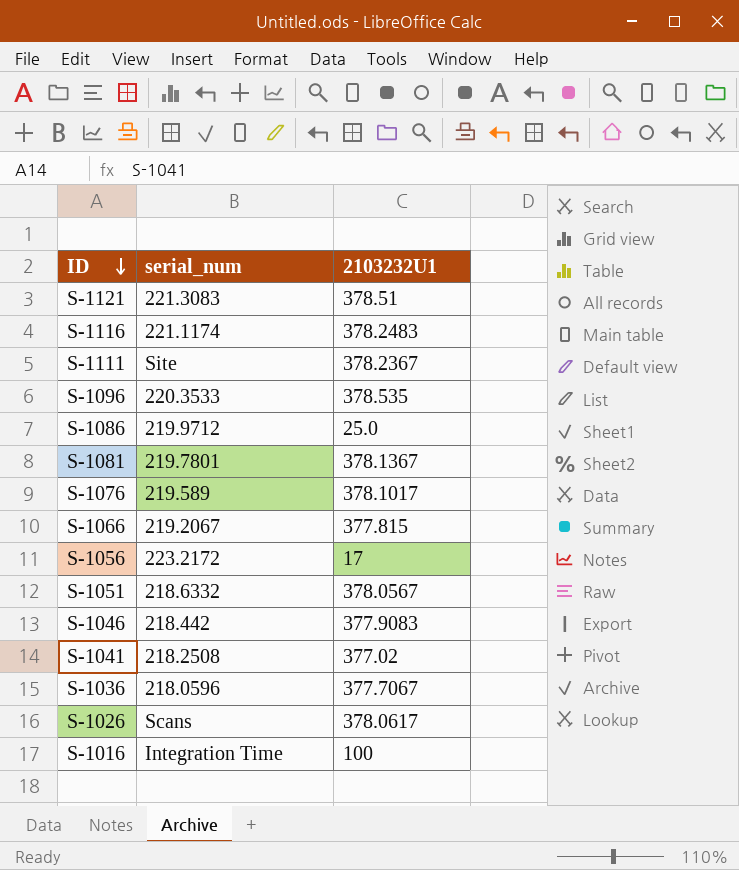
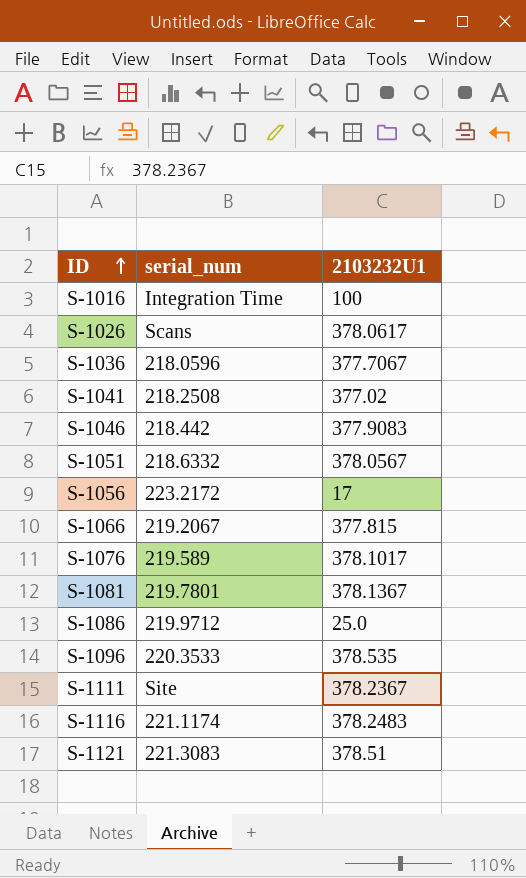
row order: ID descending -> ID ascending

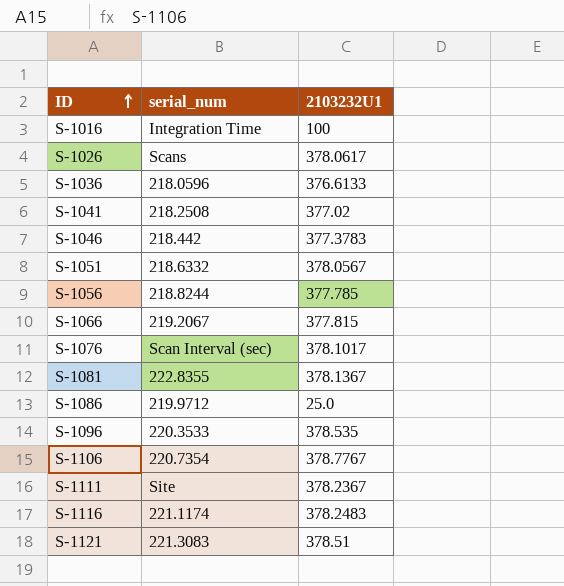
S-1036 | 2103232U1: 377.7067 -> 376.6133
S-1046 | 2103232U1: 377.9083 -> 377.3783
S-1056 | serial_num: 223.2172 -> 218.8244
S-1056 | 2103232U1: 17 -> 377.785
S-1076 | serial_num: 219.589 -> Scan Interval (sec)
S-1081 | serial_num: 219.7801 -> 222.8355
row S-1106: none -> 220.7354 | 378.7767

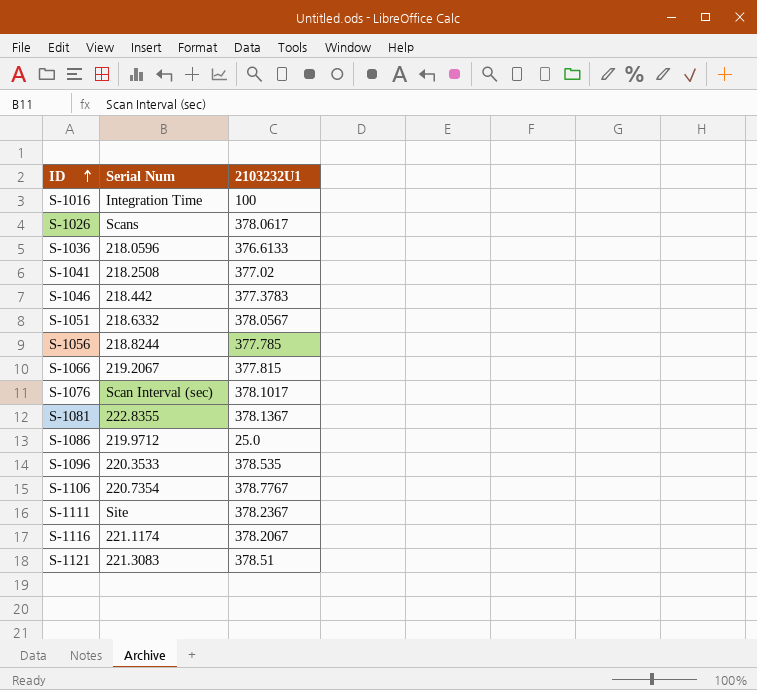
column name: serial_num -> Serial Num
S-1116 | 2103232U1: 378.2483 -> 378.2067

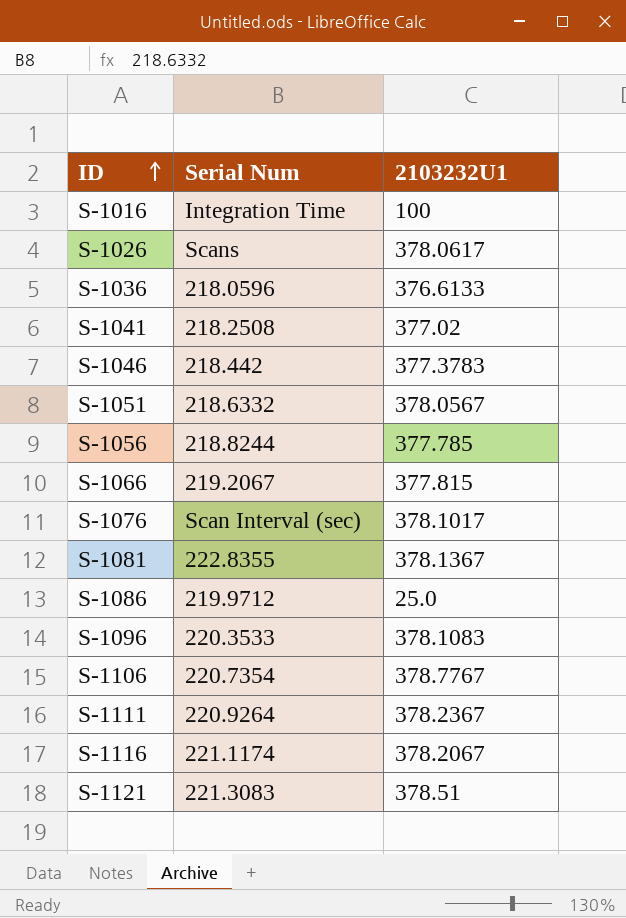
S-1096 | 2103232U1: 378.535 -> 378.1083
S-1111 | Serial Num: Site -> 220.9264

